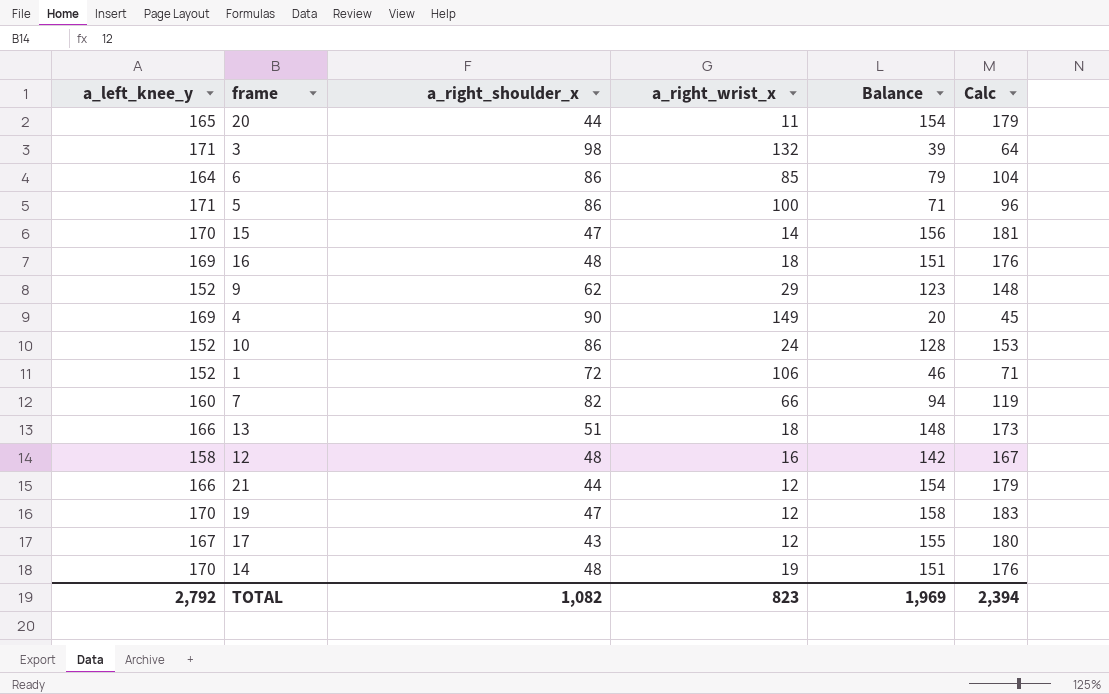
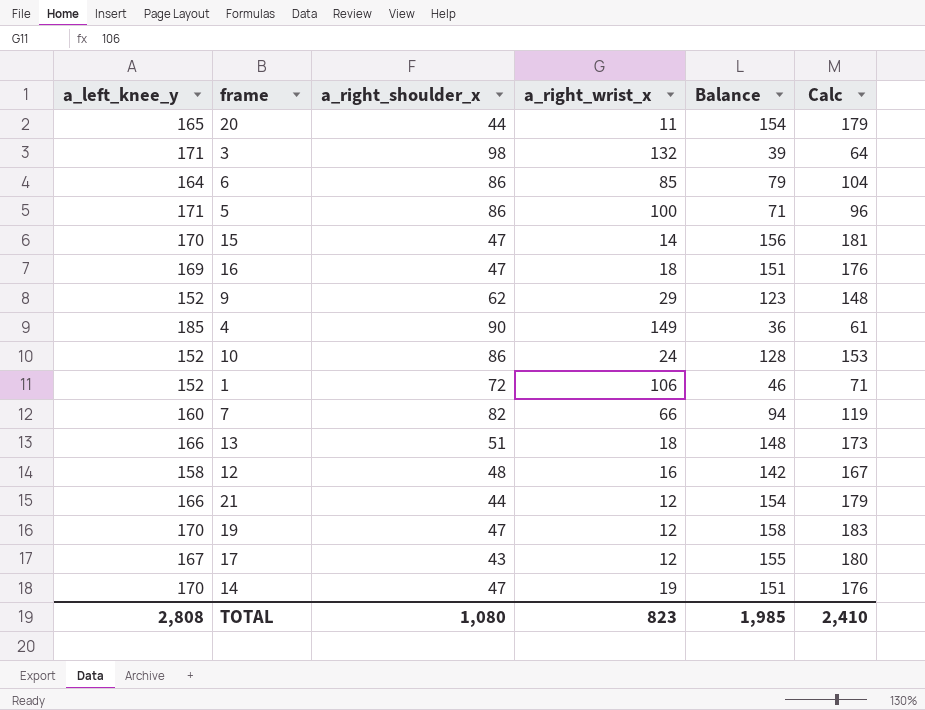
16 | a_right_shoulder_x: 48 -> 47
4 | a_left_knee_y: 169 -> 185
4 | Balance: 20 -> 36
4 | Calc: 45 -> 61
14 | a_right_shoulder_x: 48 -> 47
TOTAL | a_left_knee_y: 2,792 -> 2,808
TOTAL | a_right_shoulder_x: 1,082 -> 1,080
TOTAL | Balance: 1,969 -> 1,985
TOTAL | Calc: 2,394 -> 2,410

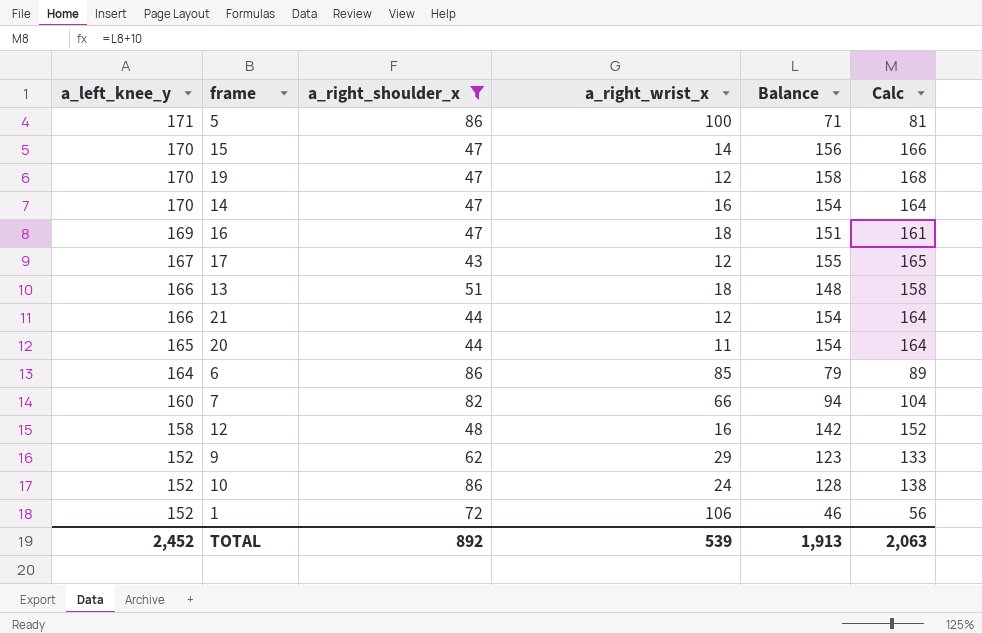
filter: none -> a_right_shoulder_x <= 86
row order: none -> a_left_knee_y descending
column Calc | formula: [Balance] + 25 -> [Balance] + 10
14 | a_right_wrist_x: 19 -> 16
14 | Balance: 151 -> 154
TOTAL | a_left_knee_y: 2,808 -> 2,452
TOTAL | a_right_shoulder_x: 1,080 -> 892
TOTAL | a_right_wrist_x: 823 -> 539
TOTAL | Balance: 1,985 -> 1,913
TOTAL | Calc: 2,410 -> 2,063

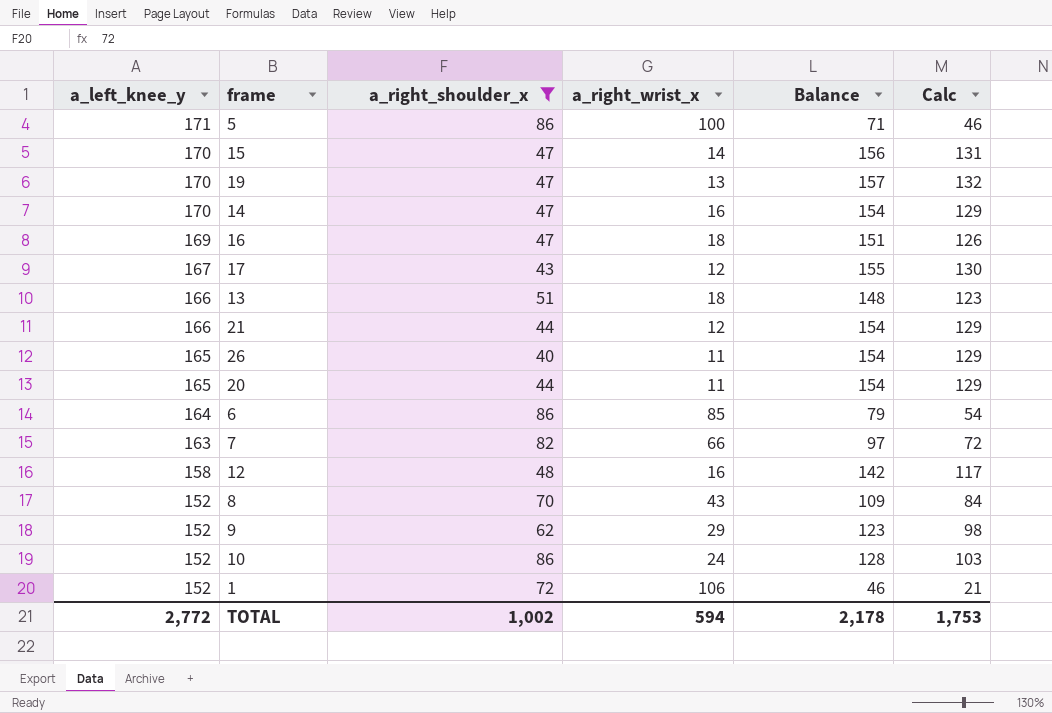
column Calc | formula: [Balance] + 10 -> [Balance] - 25
19 | a_right_wrist_x: 12 -> 13
19 | Balance: 158 -> 157
row 26: none -> 165 | 40 | 11 | 154 | 129
7 | a_left_knee_y: 160 -> 163
7 | Balance: 94 -> 97
row 8: none -> 152 | 70 | 43 | 109 | 84
TOTAL | a_left_knee_y: 2,452 -> 2,772
TOTAL | a_right_shoulder_x: 892 -> 1,002
TOTAL | a_right_wrist_x: 539 -> 594
TOTAL | Balance: 1,913 -> 2,178
TOTAL | Calc: 2,063 -> 1,753

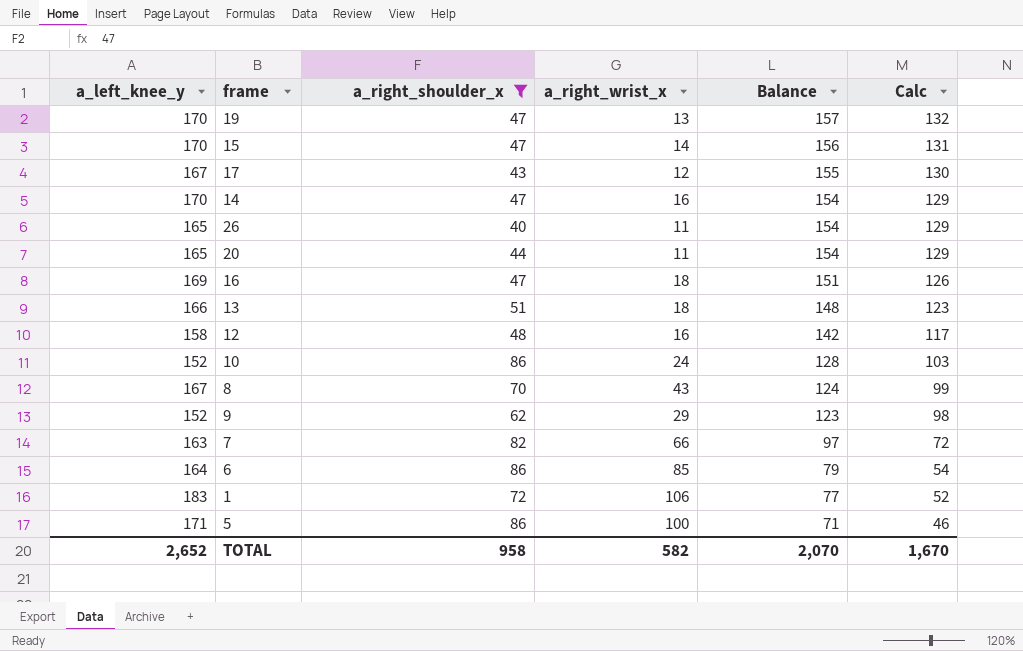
row order: a_left_knee_y descending -> Balance descending
row 21: 166 | 44 | 12 | 154 | 129 -> none
8 | a_left_knee_y: 152 -> 167
8 | Balance: 109 -> 124
8 | Calc: 84 -> 99
1 | a_left_knee_y: 152 -> 183
1 | Balance: 46 -> 77
1 | Calc: 21 -> 52
TOTAL | a_left_knee_y: 2,772 -> 2,652
TOTAL | a_right_shoulder_x: 1,002 -> 958
TOTAL | a_right_wrist_x: 594 -> 582
TOTAL | Balance: 2,178 -> 2,070
TOTAL | Calc: 1,753 -> 1,670

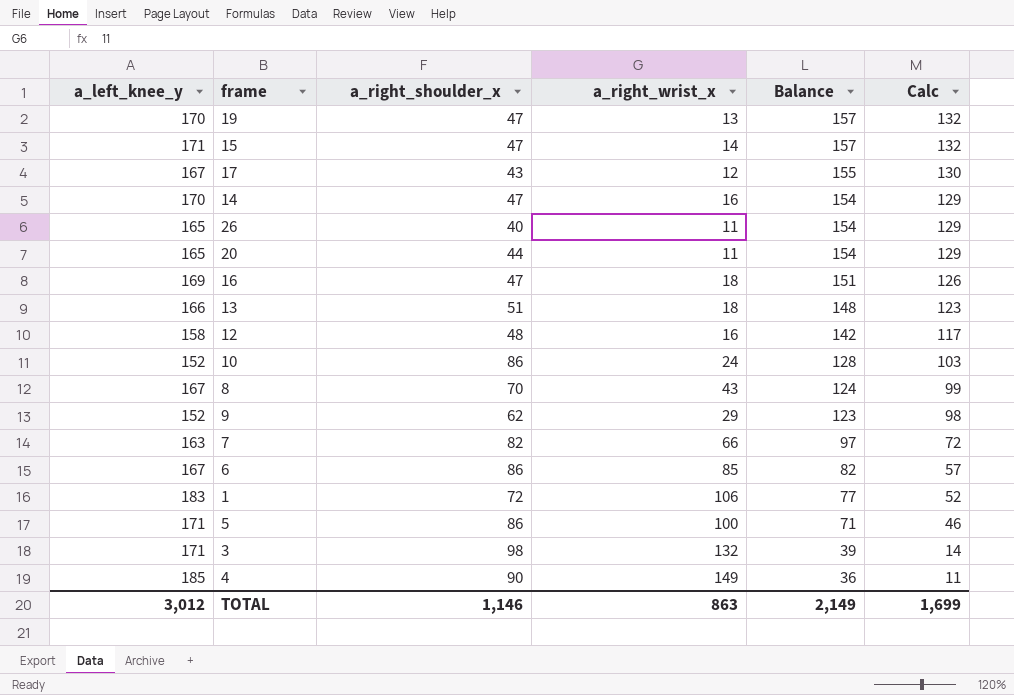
filter: a_right_shoulder_x <= 86 -> none
15 | a_left_knee_y: 170 -> 171
15 | Balance: 156 -> 157
15 | Calc: 131 -> 132
6 | a_left_knee_y: 164 -> 167
6 | Balance: 79 -> 82
6 | Calc: 54 -> 57
TOTAL | a_left_knee_y: 2,652 -> 3,012
TOTAL | a_right_shoulder_x: 958 -> 1,146
TOTAL | a_right_wrist_x: 582 -> 863
TOTAL | Balance: 2,070 -> 2,149
TOTAL | Calc: 1,670 -> 1,699

